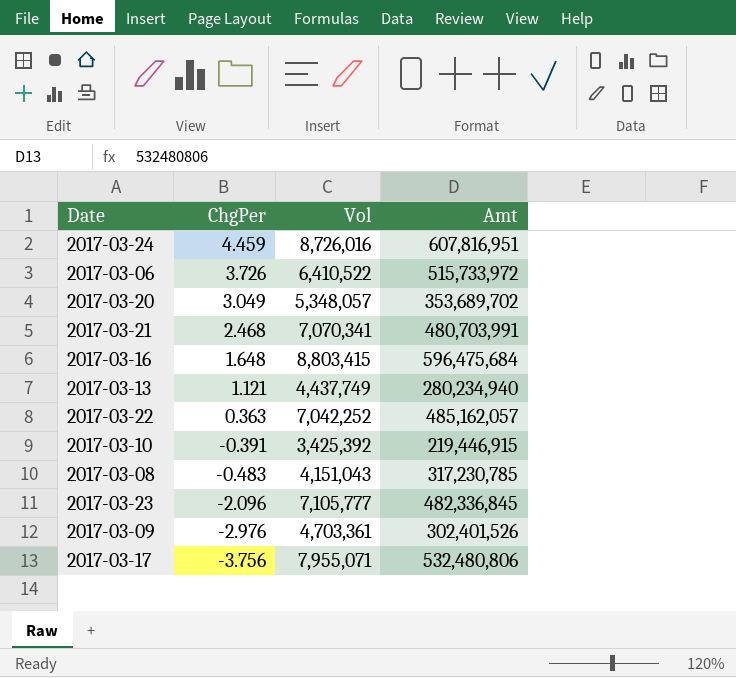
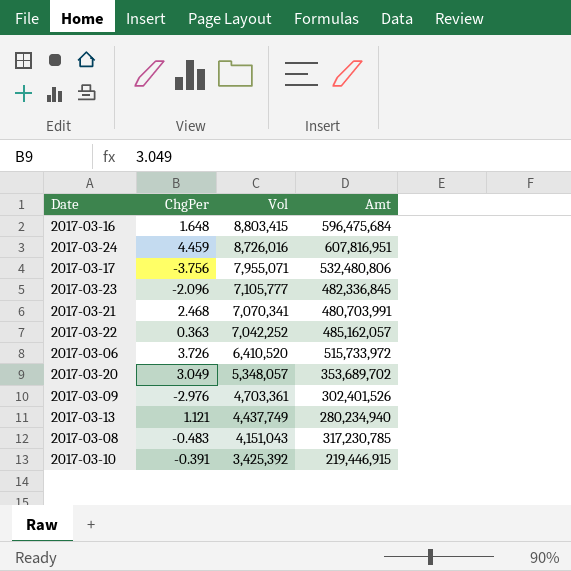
row order: ChgPer descending -> Vol descending
2017-03-06 | Vol: 6,410,522 -> 6,410,520

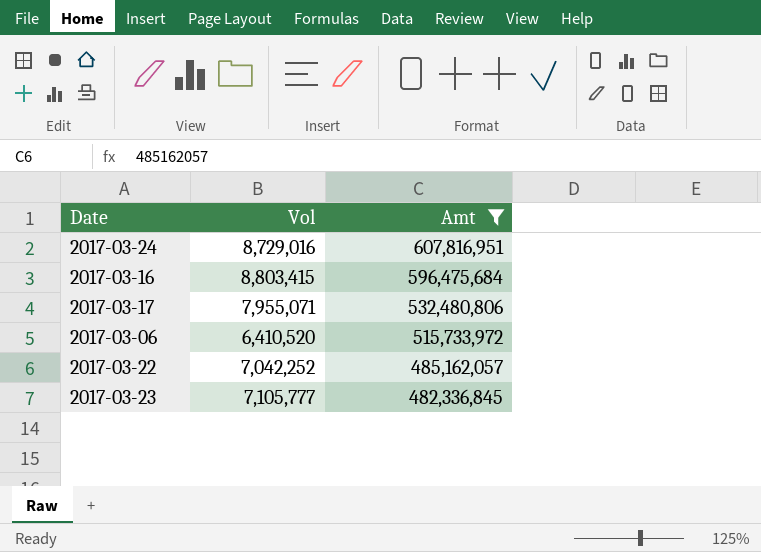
filter: none -> Amt >= 482,336,845
row order: Vol descending -> Amt descending
column ChgPer | position: 2 -> none
2017-03-24 | Vol: 8,726,016 -> 8,729,016

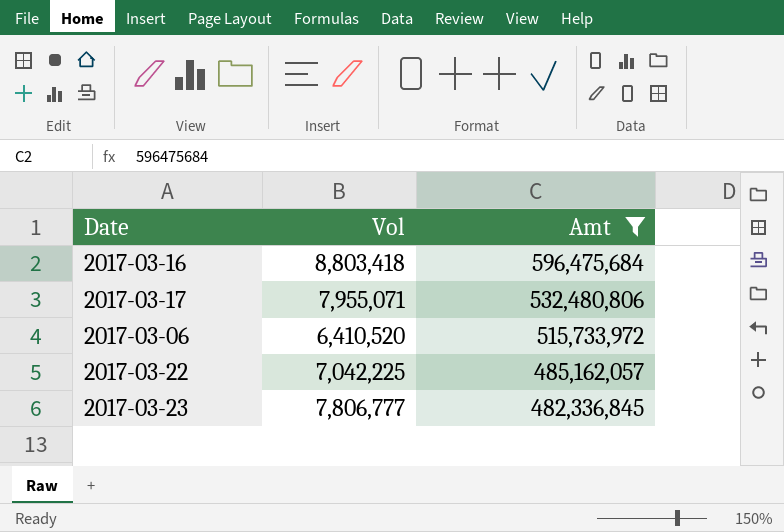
row 2017-03-24: 8,729,016 | 607,816,951 -> none
2017-03-16 | Vol: 8,803,415 -> 8,803,418
2017-03-22 | Vol: 7,042,252 -> 7,042,225
2017-03-23 | Vol: 7,105,777 -> 7,806,777

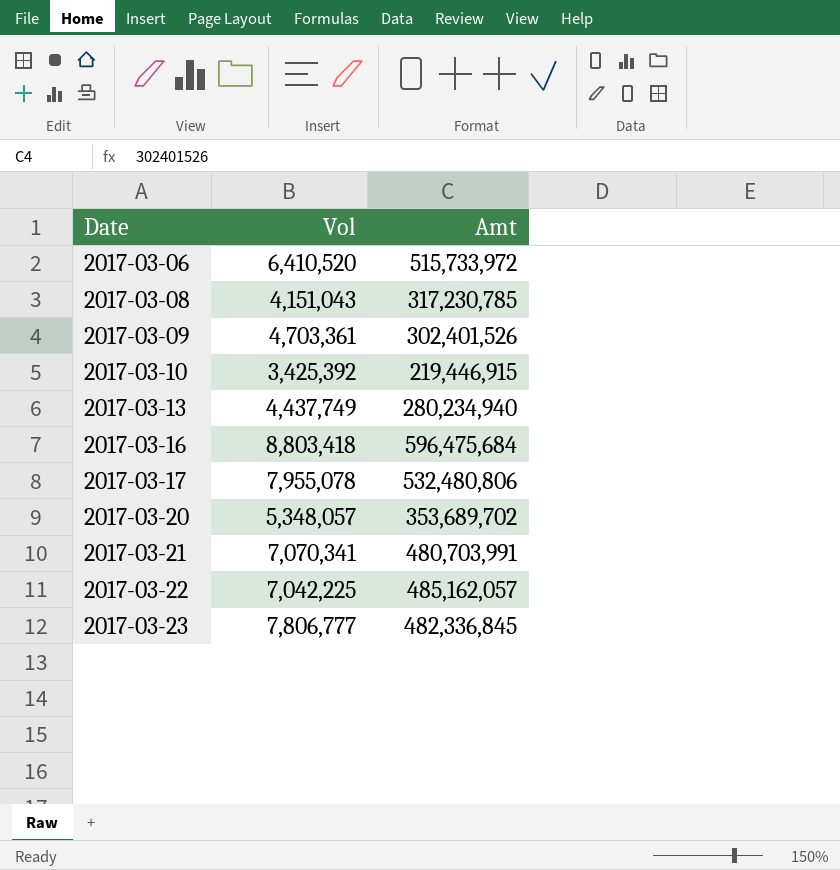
filter: Amt >= 482,336,845 -> none
row order: Amt descending -> Date ascending
2017-03-17 | Vol: 7,955,071 -> 7,955,078

